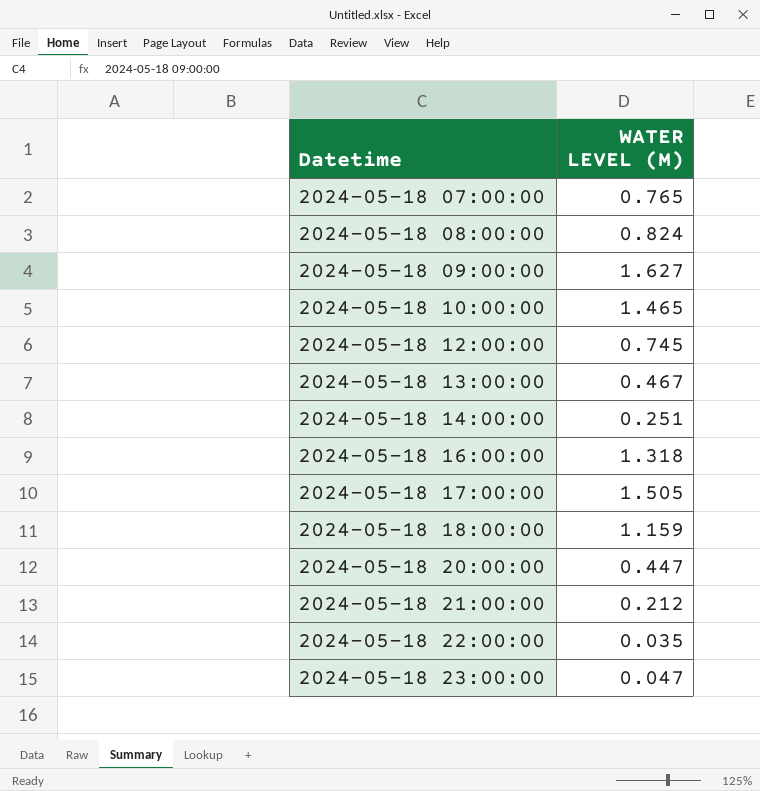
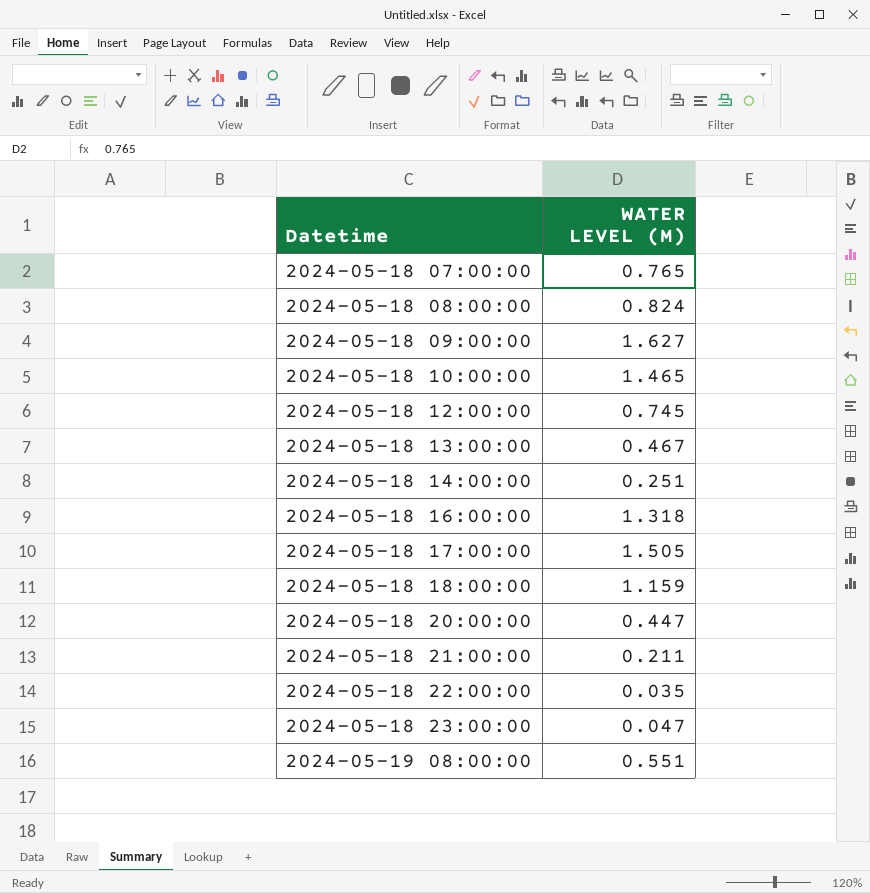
2024-05-18 21:00:00 | WATER LEVEL (M): 0.212 -> 0.211
row 2024-05-19 08:00:00: none -> 0.551

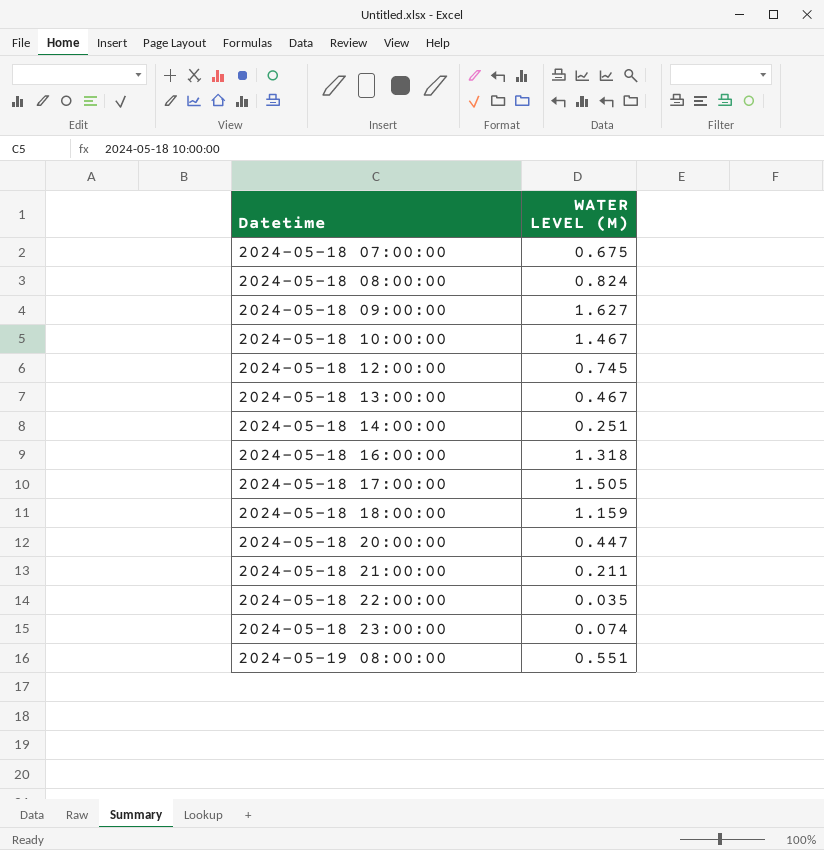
2024-05-18 07:00:00 | WATER LEVEL (M): 0.765 -> 0.675
2024-05-18 10:00:00 | WATER LEVEL (M): 1.465 -> 1.467
2024-05-18 23:00:00 | WATER LEVEL (M): 0.047 -> 0.074

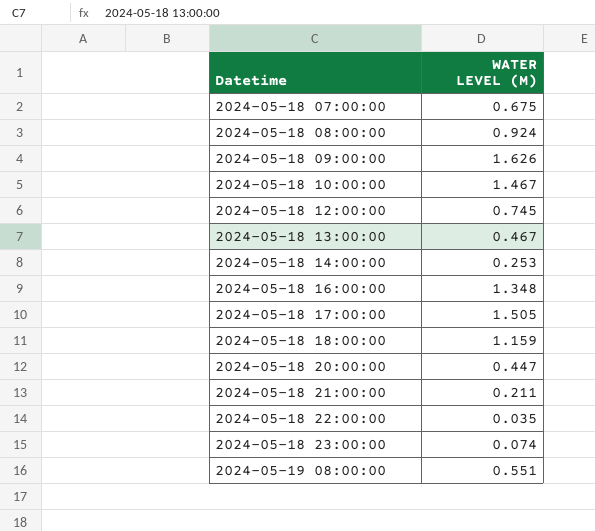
2024-05-18 08:00:00 | WATER LEVEL (M): 0.824 -> 0.924
2024-05-18 09:00:00 | WATER LEVEL (M): 1.627 -> 1.626
2024-05-18 14:00:00 | WATER LEVEL (M): 0.251 -> 0.253
2024-05-18 16:00:00 | WATER LEVEL (M): 1.318 -> 1.348

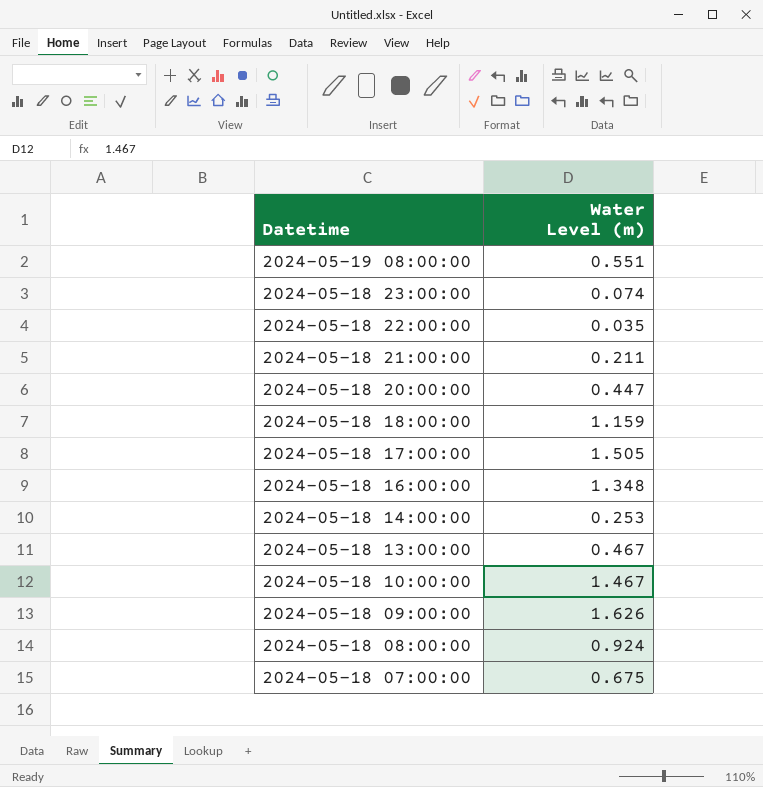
row order: Datetime ascending -> Datetime descending
column name: WATER LEVEL (M) -> Water Level (m)
row 2024-05-18 12:00:00: 0.745 -> none

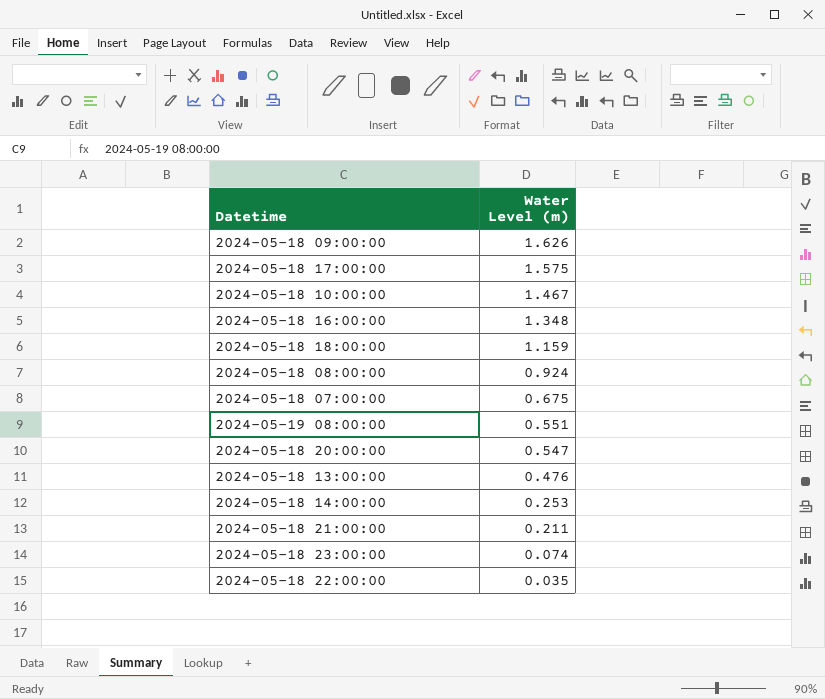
row order: Datetime descending -> Water Level (m) descending
2024-05-18 17:00:00 | Water Level (m): 1.505 -> 1.575
2024-05-18 20:00:00 | Water Level (m): 0.447 -> 0.547
2024-05-18 13:00:00 | Water Level (m): 0.467 -> 0.476

